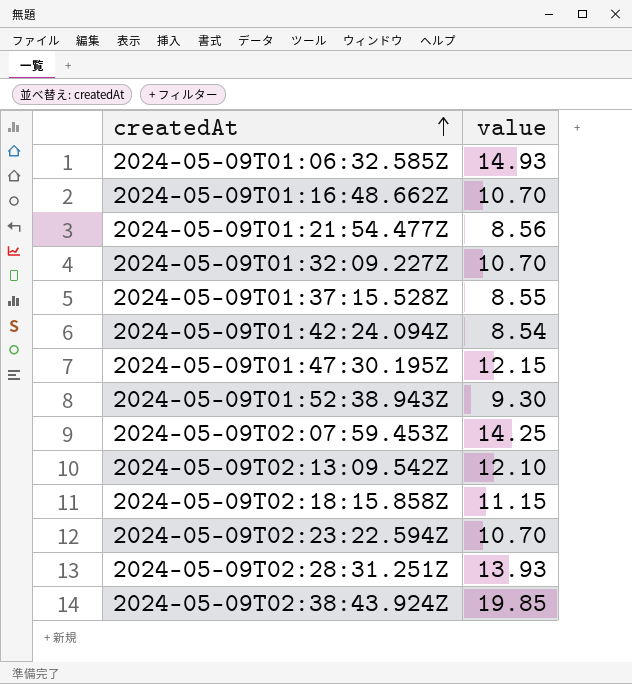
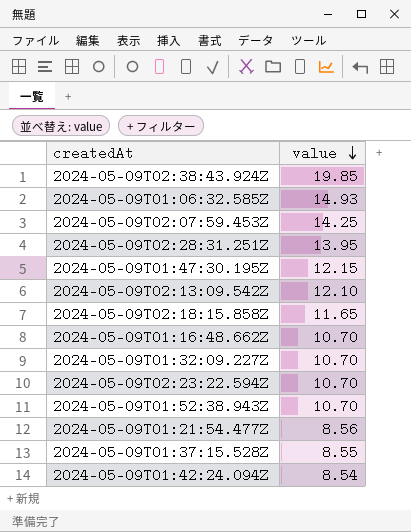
row order: createdAt ascending -> value descending
2024-05-09T02:28:31.251Z | value: 13.93 -> 13.95
2024-05-09T02:18:15.858Z | value: 11.15 -> 11.65
2024-05-09T01:52:38.943Z | value: 9.30 -> 10.70

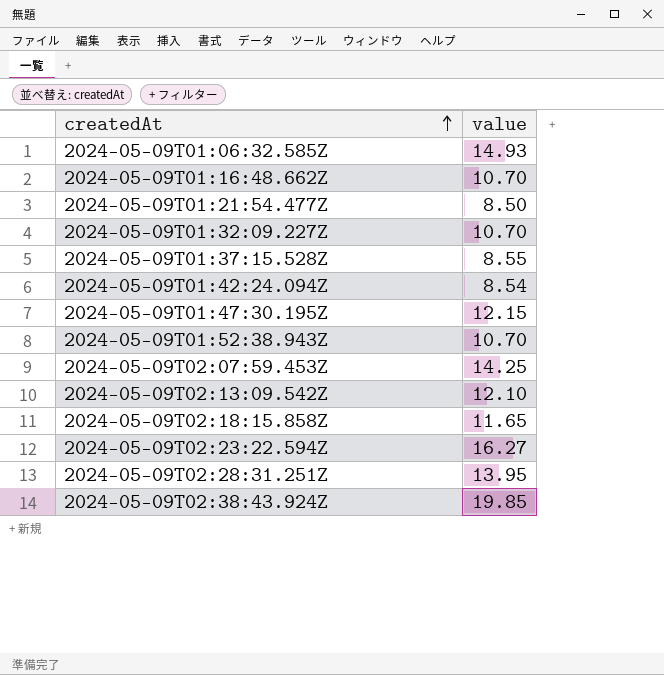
row order: value descending -> createdAt ascending
2024-05-09T01:21:54.477Z | value: 8.56 -> 8.50
2024-05-09T02:23:22.594Z | value: 10.70 -> 16.27

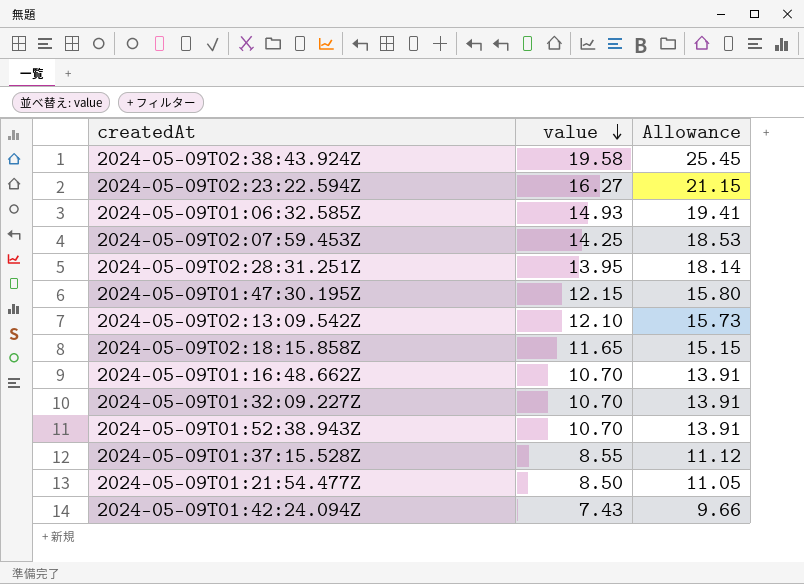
row order: createdAt ascending -> value descending
column Allowance | formula: none -> [value] * 1.3
2024-05-09T02:38:43.924Z | value: 19.85 -> 19.58
2024-05-09T01:42:24.094Z | value: 8.54 -> 7.43

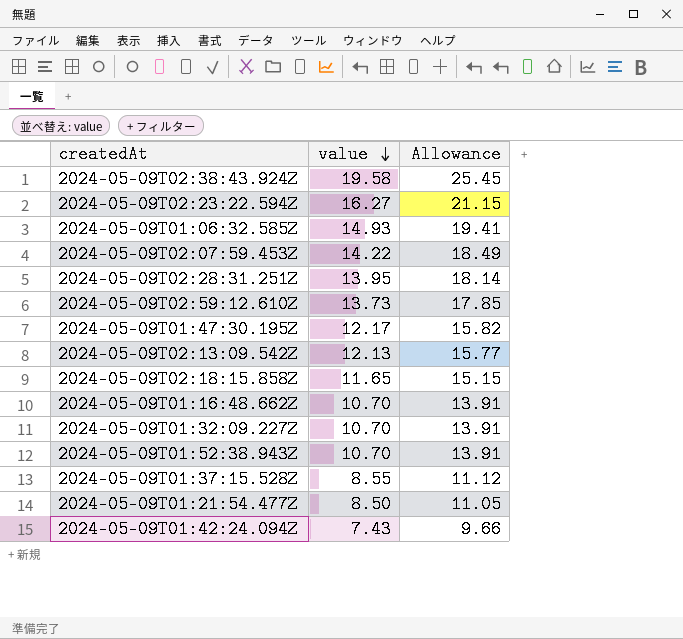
2024-05-09T02:07:59.453Z | value: 14.25 -> 14.22
2024-05-09T02:07:59.453Z | Allowance: 18.53 -> 18.49
row 2024-05-09T02:59:12.610Z: none -> 13.73 | 17.85
2024-05-09T01:47:30.195Z | value: 12.15 -> 12.17
2024-05-09T01:47:30.195Z | Allowance: 15.80 -> 15.82
2024-05-09T02:13:09.542Z | value: 12.10 -> 12.13
2024-05-09T02:13:09.542Z | Allowance: 15.73 -> 15.77

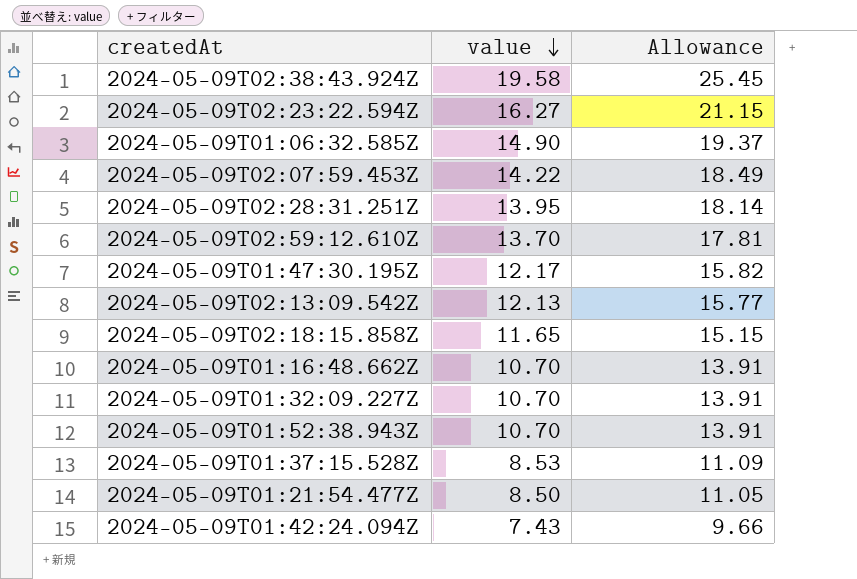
2024-05-09T01:06:32.585Z | value: 14.93 -> 14.90
2024-05-09T01:06:32.585Z | Allowance: 19.41 -> 19.37
2024-05-09T02:59:12.610Z | value: 13.73 -> 13.70
2024-05-09T02:59:12.610Z | Allowance: 17.85 -> 17.81
2024-05-09T01:37:15.528Z | value: 8.55 -> 8.53
2024-05-09T01:37:15.528Z | Allowance: 11.12 -> 11.09

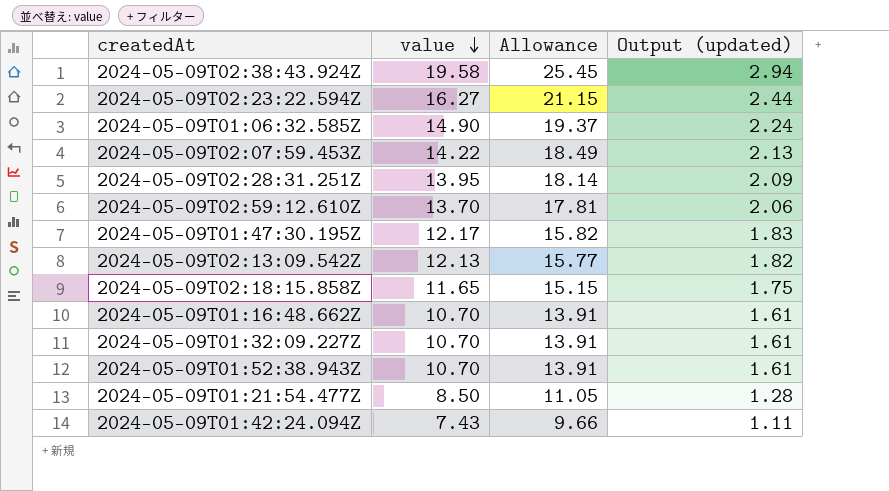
column Output (updated) | formula: none -> [value] * 0.15
row 2024-05-09T01:37:15.528Z: 8.53 | 11.09 -> none

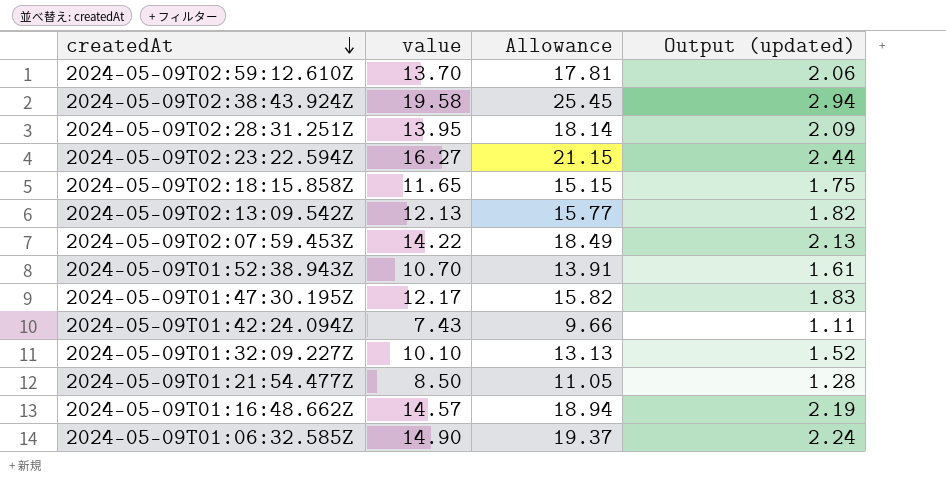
row order: value descending -> createdAt descending
2024-05-09T01:32:09.227Z | value: 10.70 -> 10.10
2024-05-09T01:32:09.227Z | Allowance: 13.91 -> 13.13
2024-05-09T01:32:09.227Z | Output (updated): 1.61 -> 1.52
2024-05-09T01:16:48.662Z | value: 10.70 -> 14.57
2024-05-09T01:16:48.662Z | Allowance: 13.91 -> 18.94
2024-05-09T01:16:48.662Z | Output (updated): 1.61 -> 2.19

